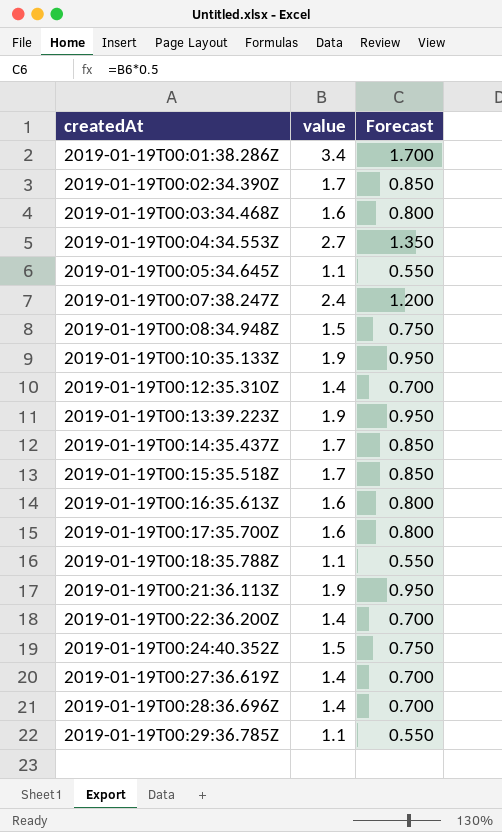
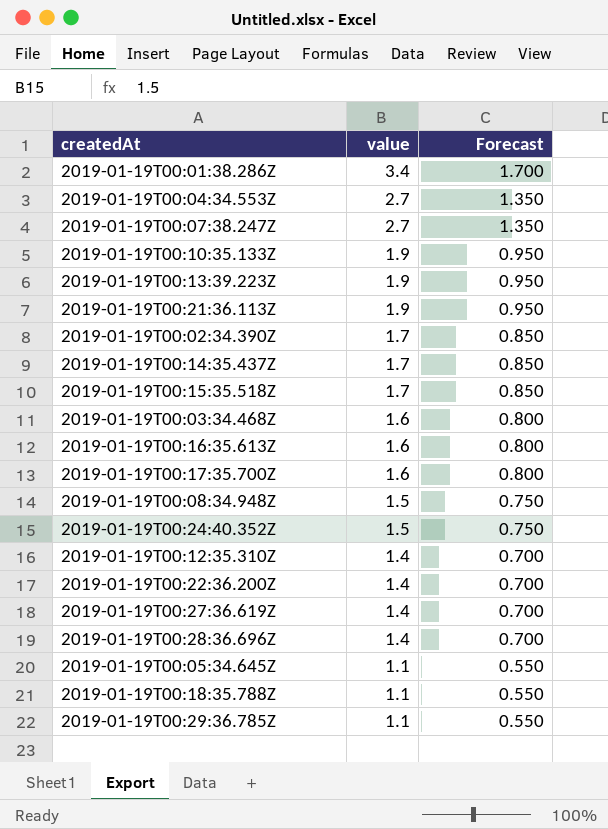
row order: createdAt ascending -> value descending
2019-01-19T00:07:38.247Z | value: 2.4 -> 2.7
2019-01-19T00:07:38.247Z | Forecast: 1.200 -> 1.350

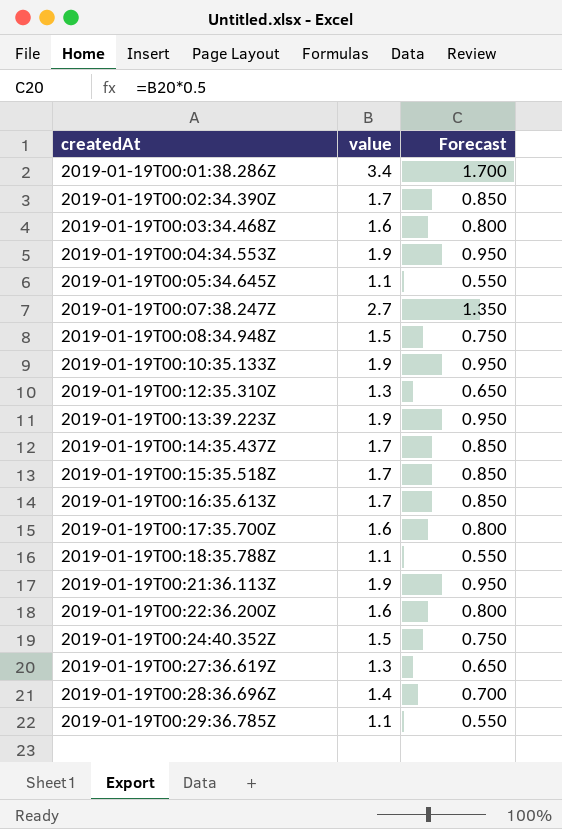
row order: value descending -> createdAt ascending
2019-01-19T00:04:34.553Z | value: 2.7 -> 1.9
2019-01-19T00:04:34.553Z | Forecast: 1.350 -> 0.950
2019-01-19T00:12:35.310Z | value: 1.4 -> 1.3
2019-01-19T00:12:35.310Z | Forecast: 0.700 -> 0.650
2019-01-19T00:16:35.613Z | value: 1.6 -> 1.7
2019-01-19T00:16:35.613Z | Forecast: 0.800 -> 0.850
2019-01-19T00:22:36.200Z | value: 1.4 -> 1.6
2019-01-19T00:22:36.200Z | Forecast: 0.700 -> 0.800
2019-01-19T00:27:36.619Z | value: 1.4 -> 1.3
2019-01-19T00:27:36.619Z | Forecast: 0.700 -> 0.650

